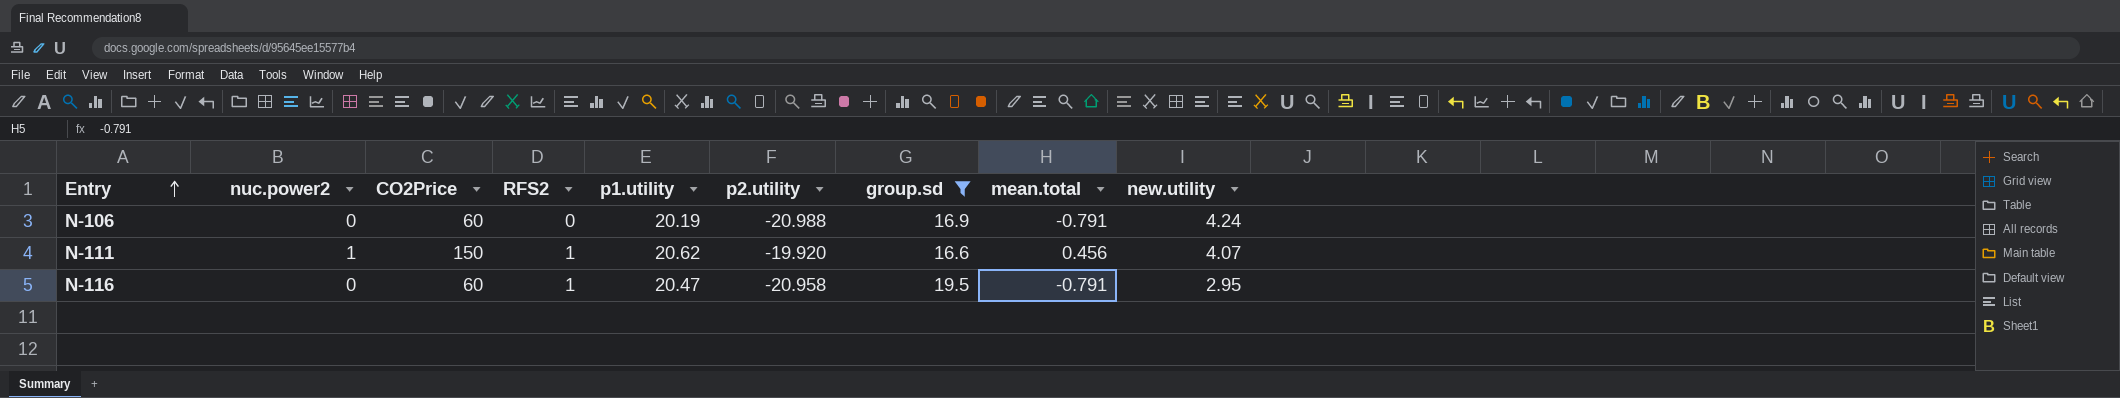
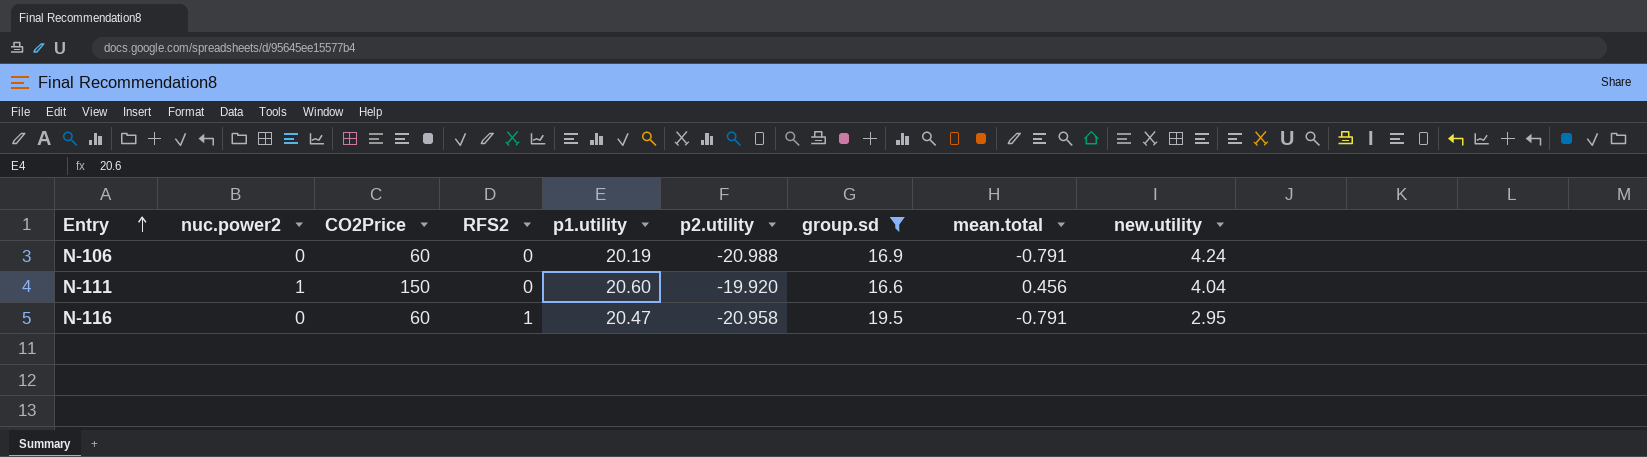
N-111 | RFS2: 1 -> 0
N-111 | p1.utility: 20.62 -> 20.60
N-111 | new.utility: 4.07 -> 4.04

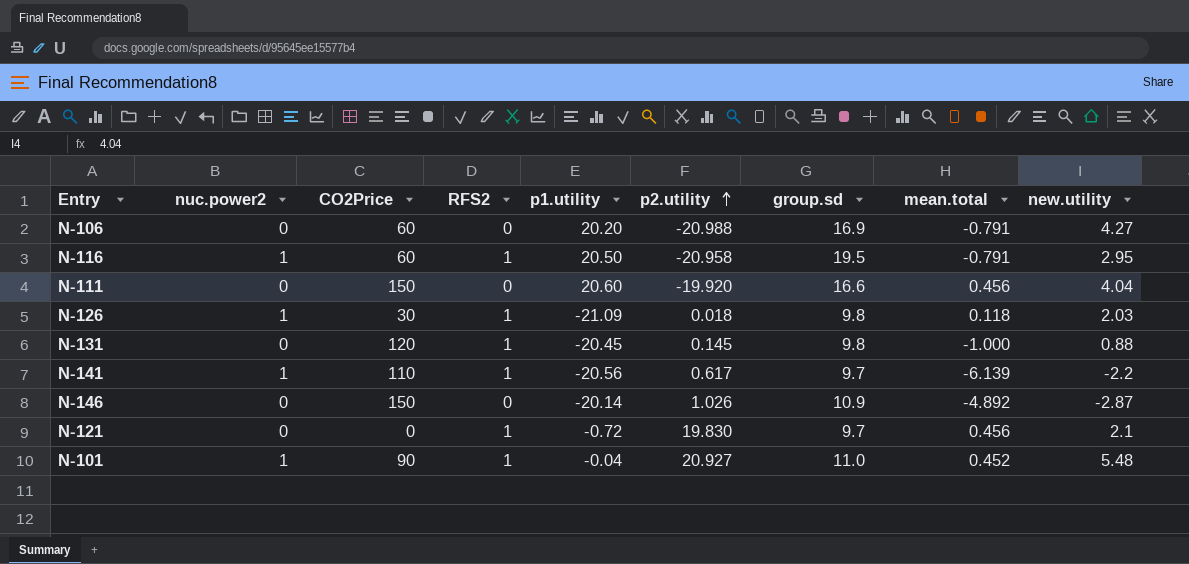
filter: group.sd >= 16.6 -> none
row order: Entry ascending -> p2.utility ascending
N-106 | p1.utility: 20.19 -> 20.20
N-106 | new.utility: 4.24 -> 4.27
N-116 | nuc.power2: 0 -> 1
N-116 | p1.utility: 20.47 -> 20.50
N-111 | nuc.power2: 1 -> 0

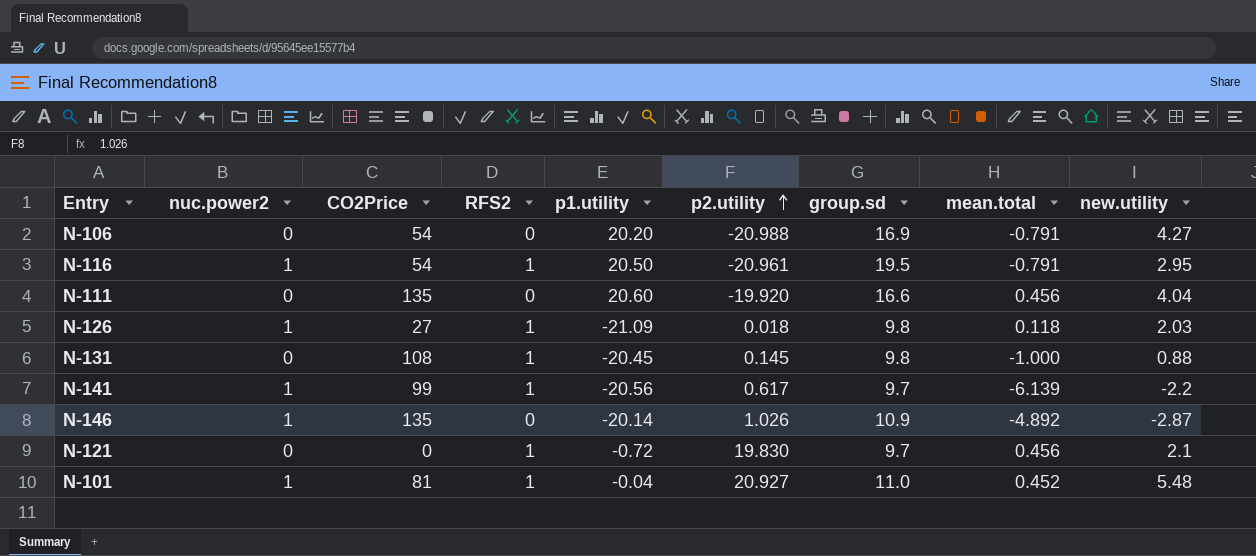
N-106 | CO2Price: 60 -> 54
N-116 | CO2Price: 60 -> 54
N-116 | p2.utility: -20.958 -> -20.961
N-111 | CO2Price: 150 -> 135
N-126 | CO2Price: 30 -> 27
N-131 | CO2Price: 120 -> 108
N-141 | CO2Price: 110 -> 99
N-146 | nuc.power2: 0 -> 1
N-146 | CO2Price: 150 -> 135
N-101 | CO2Price: 90 -> 81

